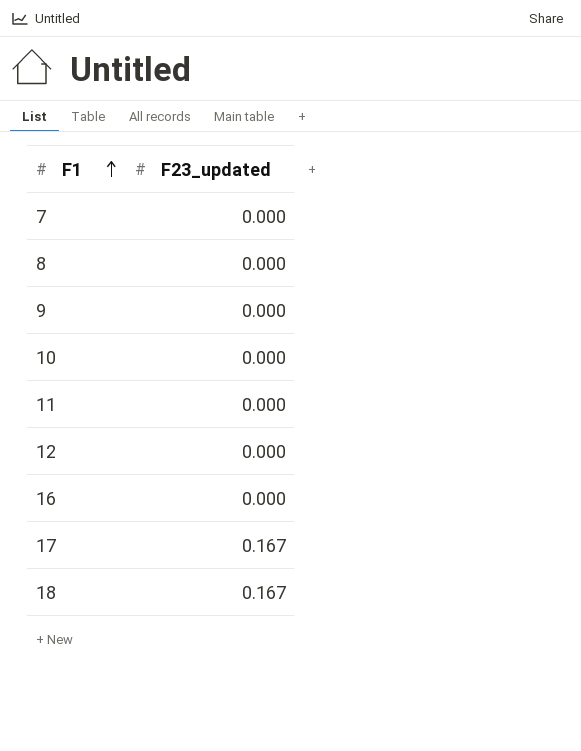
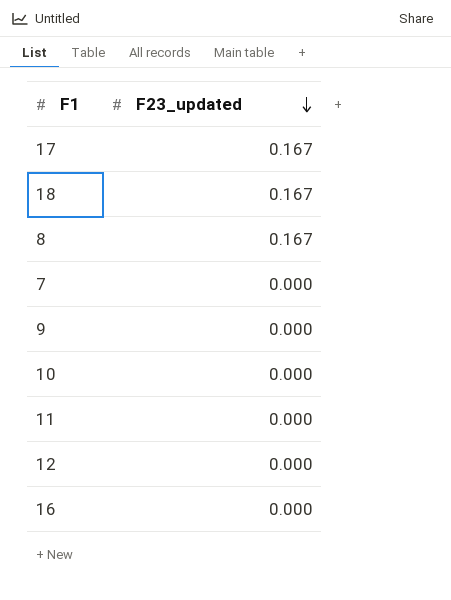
row order: F1 ascending -> F23_updated descending
8 | F23_updated: 0.000 -> 0.167

